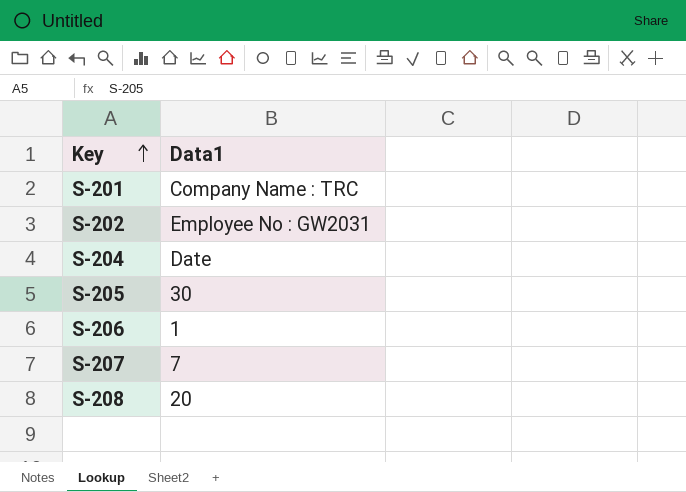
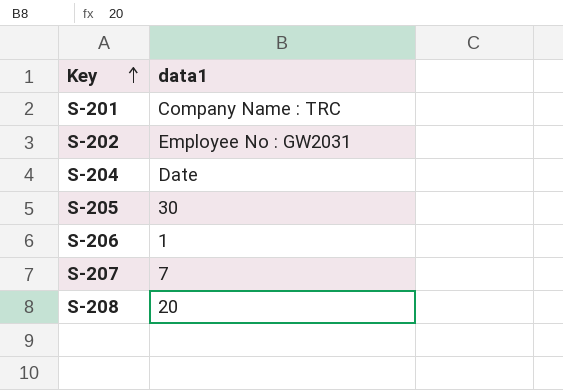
column name: Data1 -> data1

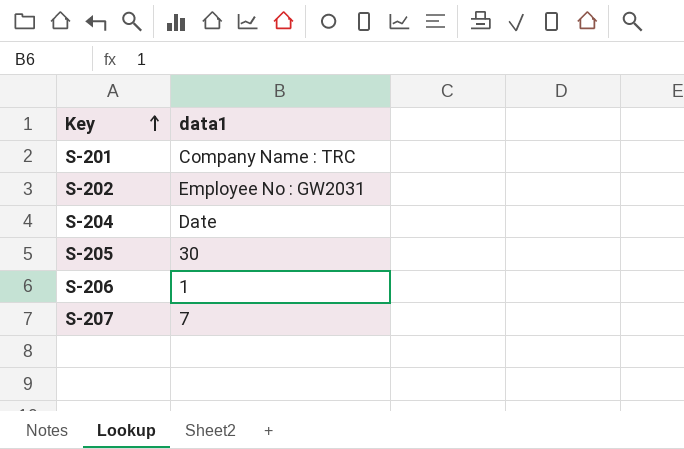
row S-208: 20 -> none

